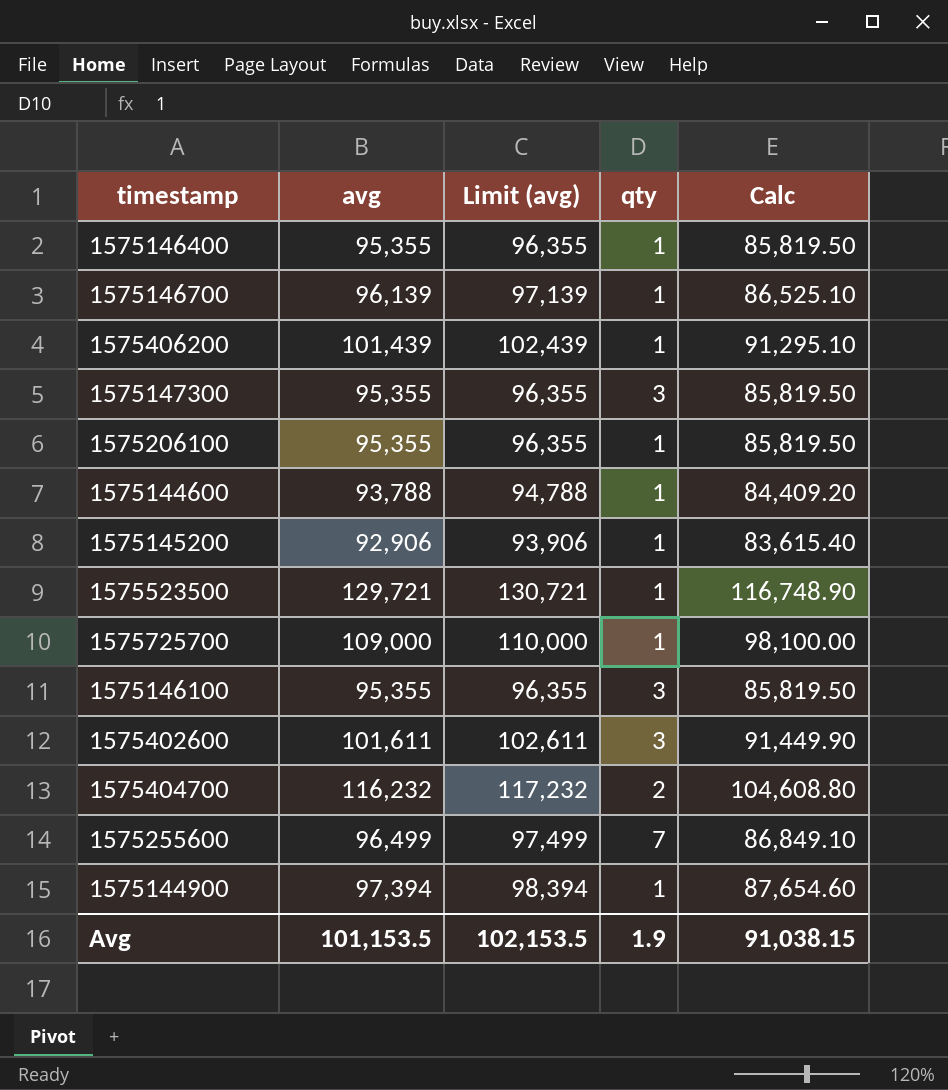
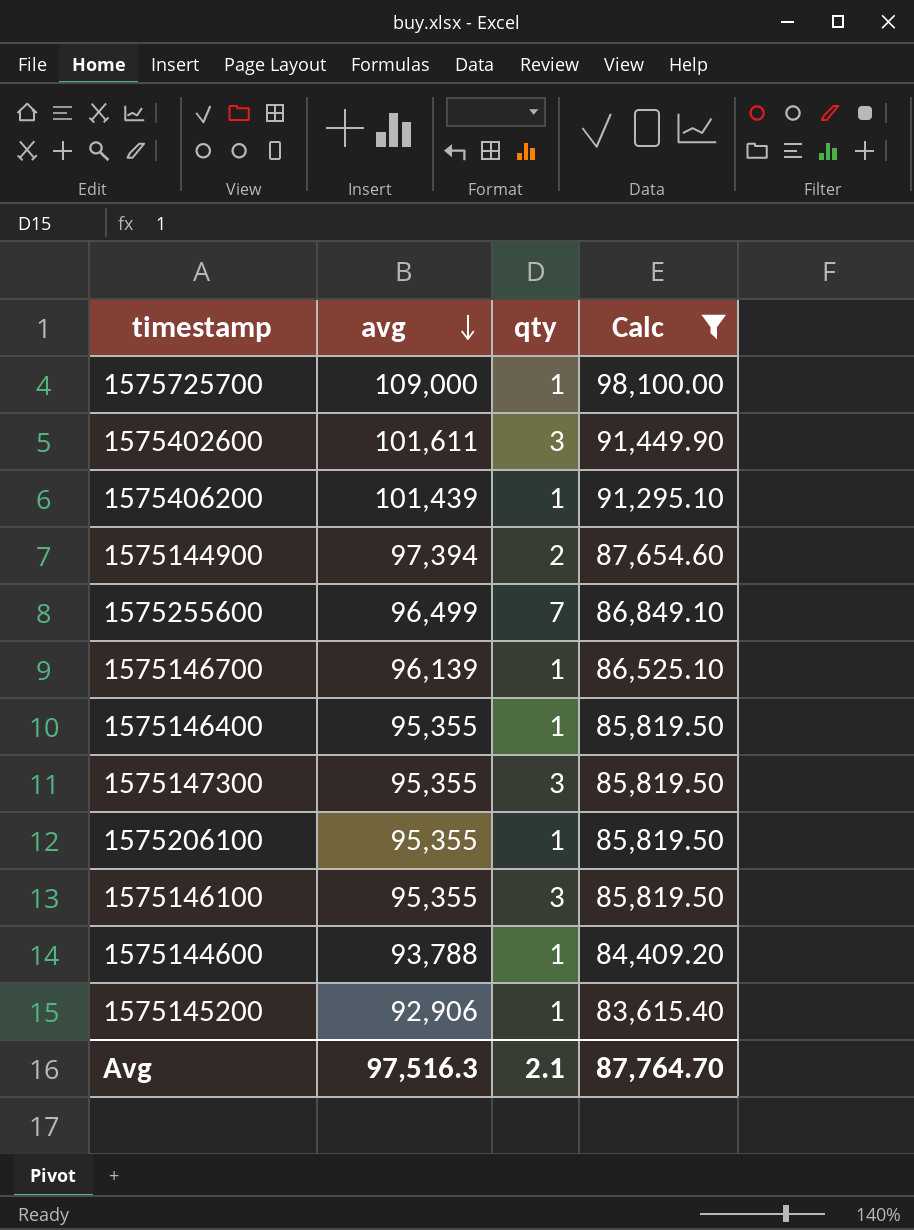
filter: none -> Calc <= 98,100.00
row order: none -> avg descending
column Limit (avg) | formula: [avg] + 1000 -> none
1575144900 | qty: 1 -> 2
Avg | avg: 101,153.5 -> 97,516.3
Avg | qty: 1.9 -> 2.1
Avg | Calc: 91,038.15 -> 87,764.70

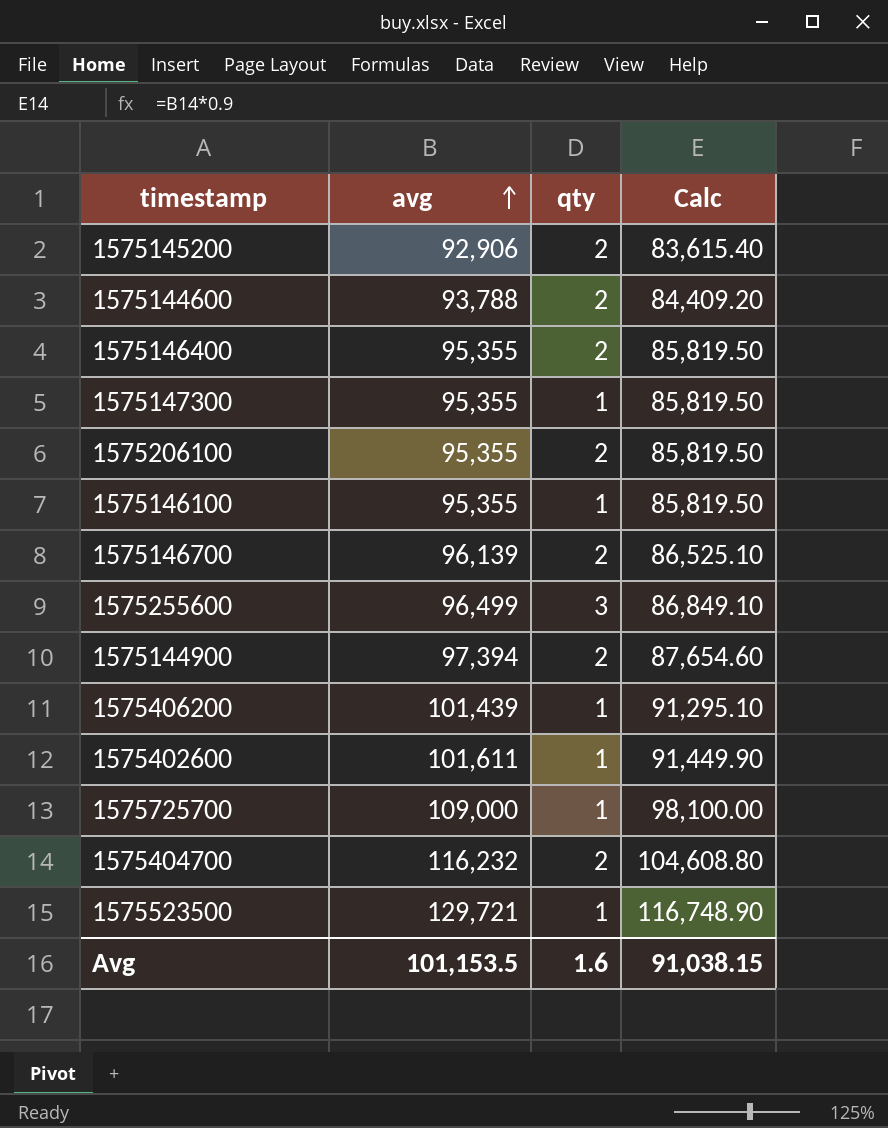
filter: Calc <= 98,100.00 -> none
row order: avg descending -> avg ascending
1575145200 | qty: 1 -> 2
1575144600 | qty: 1 -> 2
1575146400 | qty: 1 -> 2
1575147300 | qty: 3 -> 1
1575206100 | qty: 1 -> 2
1575146100 | qty: 3 -> 1
1575146700 | qty: 1 -> 2
1575255600 | qty: 7 -> 3
1575402600 | qty: 3 -> 1
Avg | avg: 97,516.3 -> 101,153.5
Avg | qty: 2.1 -> 1.6
Avg | Calc: 87,764.70 -> 91,038.15

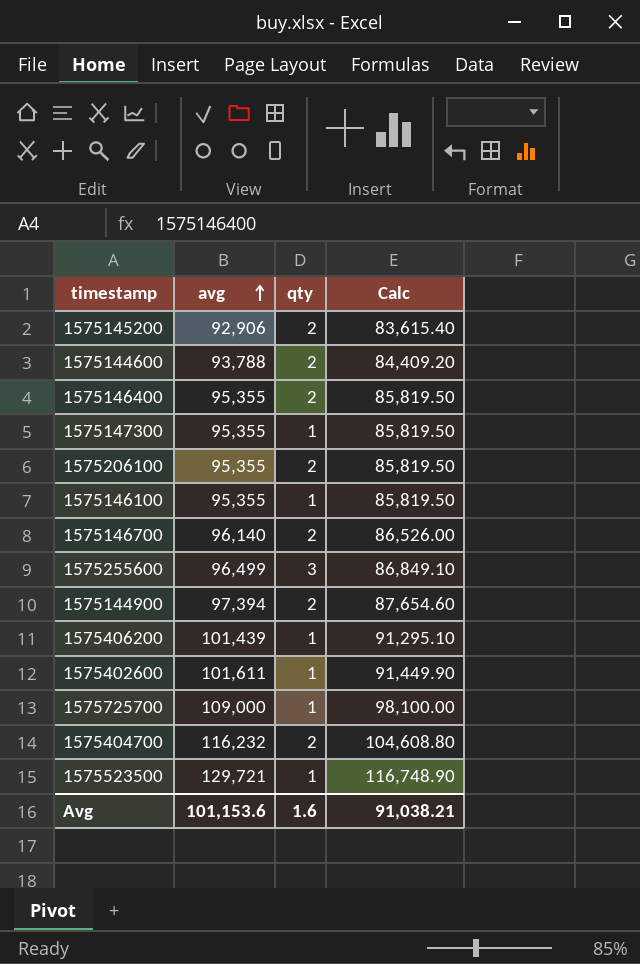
1575146700 | avg: 96,139 -> 96,140
1575146700 | Calc: 86,525.10 -> 86,526.00
Avg | avg: 101,153.5 -> 101,153.6
Avg | Calc: 91,038.15 -> 91,038.21

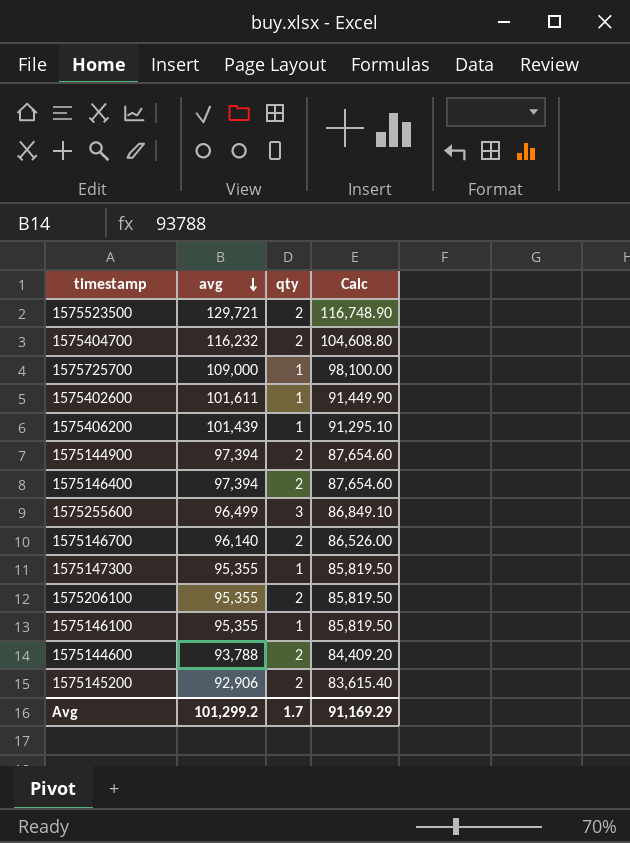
row order: avg ascending -> avg descending
1575523500 | qty: 1 -> 2
1575146400 | avg: 95,355 -> 97,394
1575146400 | Calc: 85,819.50 -> 87,654.60
Avg | avg: 101,153.6 -> 101,299.2
Avg | qty: 1.6 -> 1.7
Avg | Calc: 91,038.21 -> 91,169.29

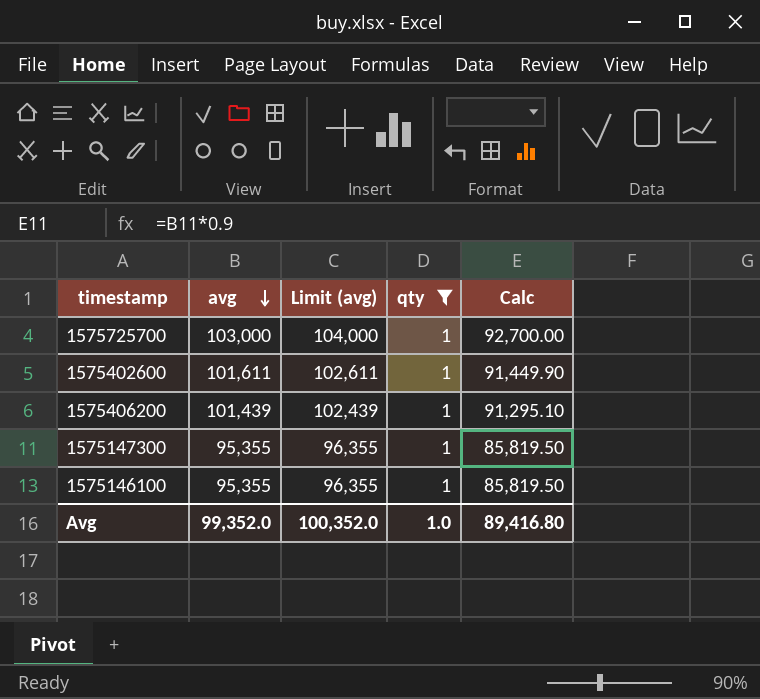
filter: none -> qty = 1
column Limit (avg) | formula: none -> [avg] + 1000
1575725700 | avg: 109,000 -> 103,000
1575725700 | Calc: 98,100.00 -> 92,700.00
Avg | avg: 101,299.2 -> 99,352.0
Avg | qty: 1.7 -> 1.0
Avg | Calc: 91,169.29 -> 89,416.80

